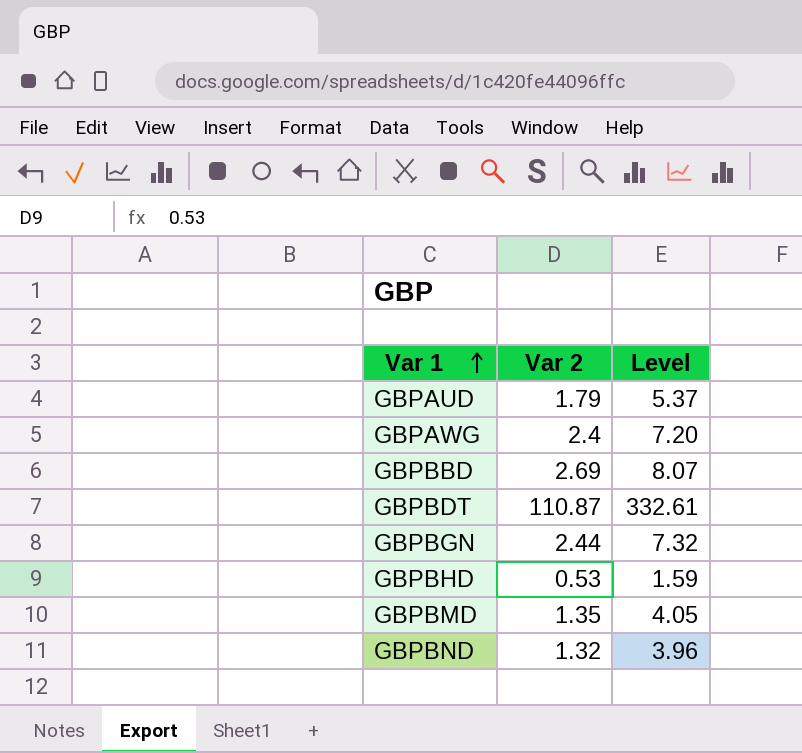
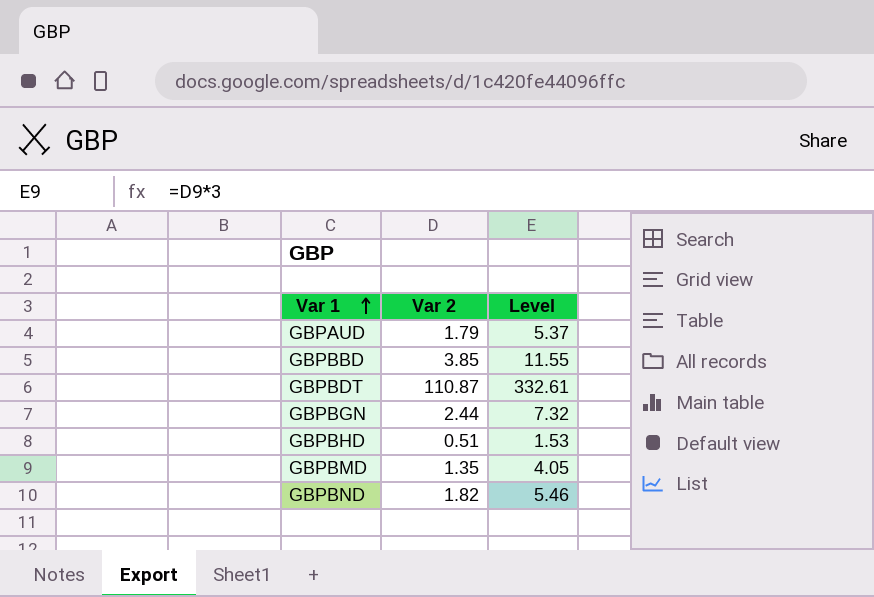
row GBPAWG: 2.4 | 7.20 -> none
GBPBBD | Var 2: 2.69 -> 3.85
GBPBBD | Level: 8.07 -> 11.55
GBPBHD | Var 2: 0.53 -> 0.51
GBPBHD | Level: 1.59 -> 1.53
GBPBND | Var 2: 1.32 -> 1.82
GBPBND | Level: 3.96 -> 5.46

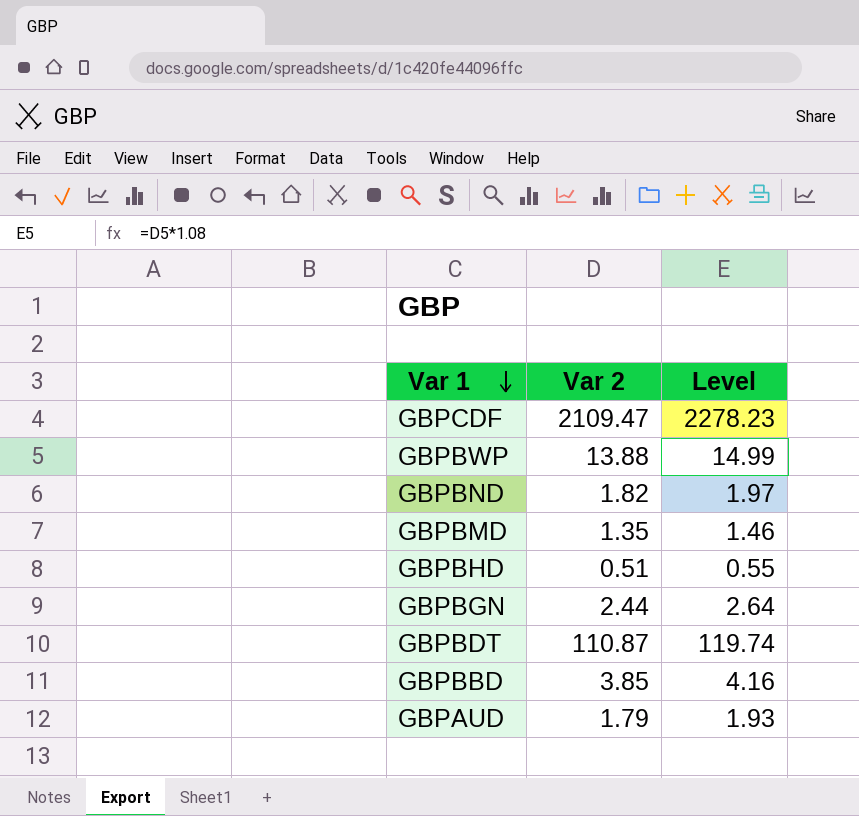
row order: Var 1 ascending -> Var 1 descending
column Level | formula: [Var 2] * 3 -> [Var 2] * 1.08
row GBPCDF: none -> 2109.47 | 2278.23
row GBPBWP: none -> 13.88 | 14.99

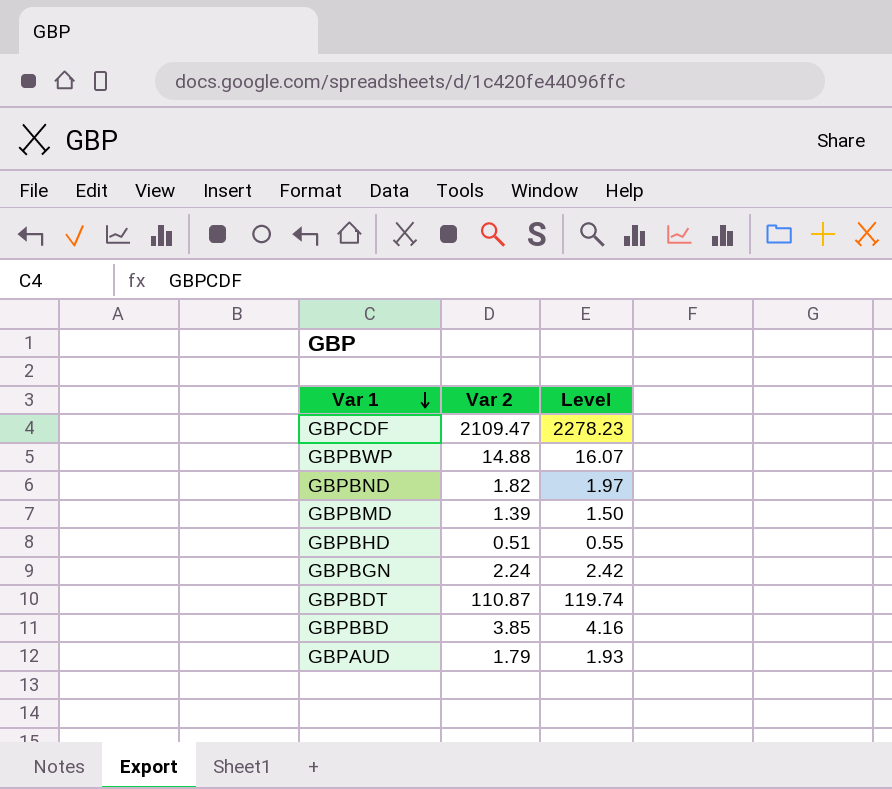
GBPBWP | Var 2: 13.88 -> 14.88
GBPBWP | Level: 14.99 -> 16.07
GBPBMD | Var 2: 1.35 -> 1.39
GBPBMD | Level: 1.46 -> 1.50
GBPBGN | Var 2: 2.44 -> 2.24
GBPBGN | Level: 2.64 -> 2.42

